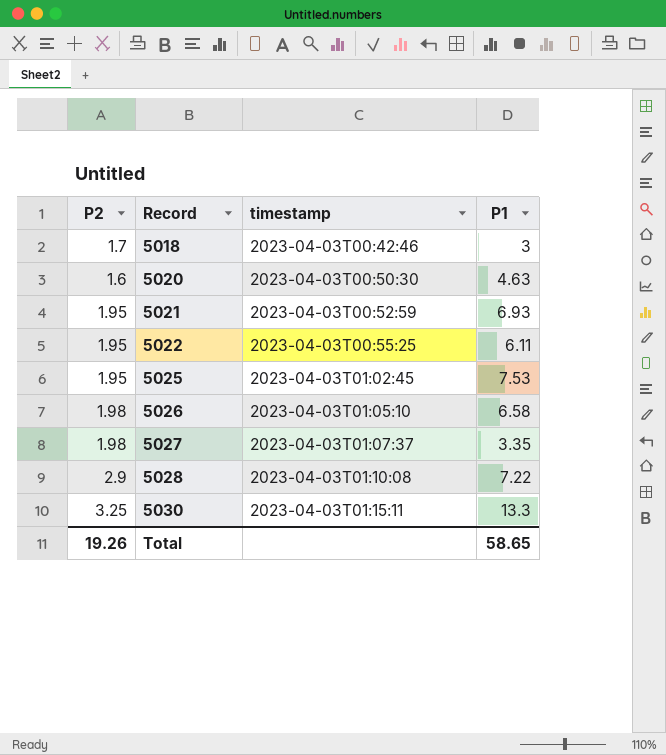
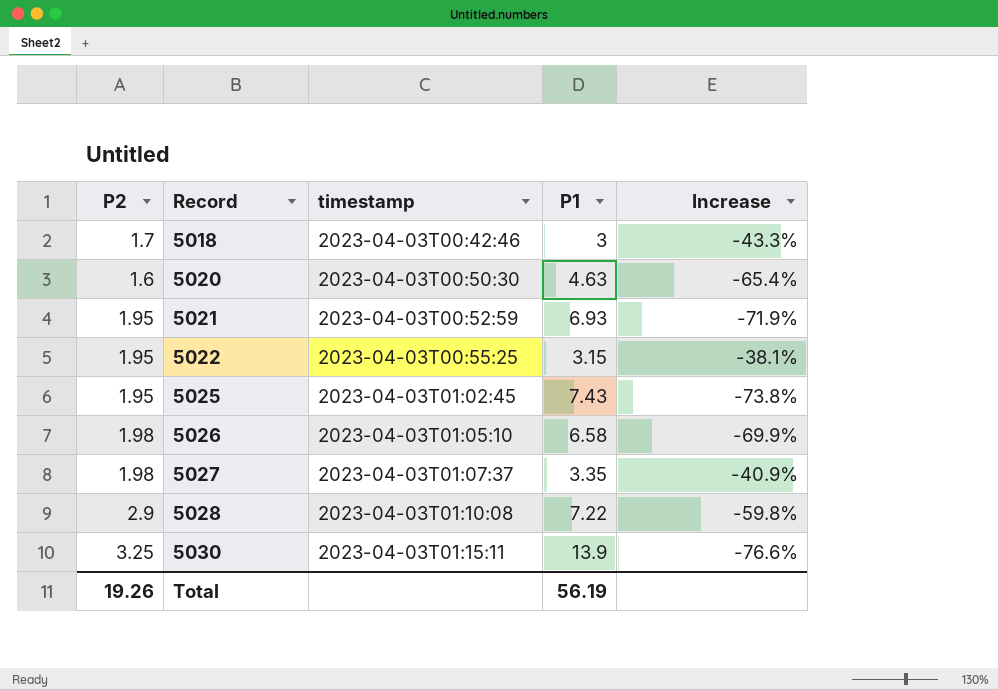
column Increase | formula: none -> ([P2] - [P1]) / [P1]
5022 | P1: 6.11 -> 3.15
5025 | P1: 7.53 -> 7.43
5030 | P1: 13.3 -> 13.9
Total | P1: 58.65 -> 56.19

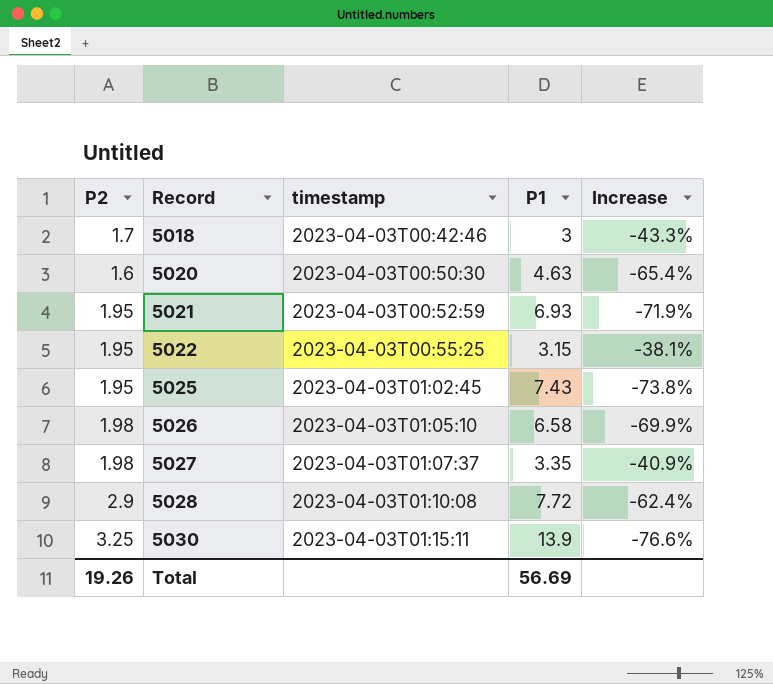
5028 | P1: 7.22 -> 7.72
5028 | Increase: -59.8% -> -62.4%
Total | P1: 56.19 -> 56.69

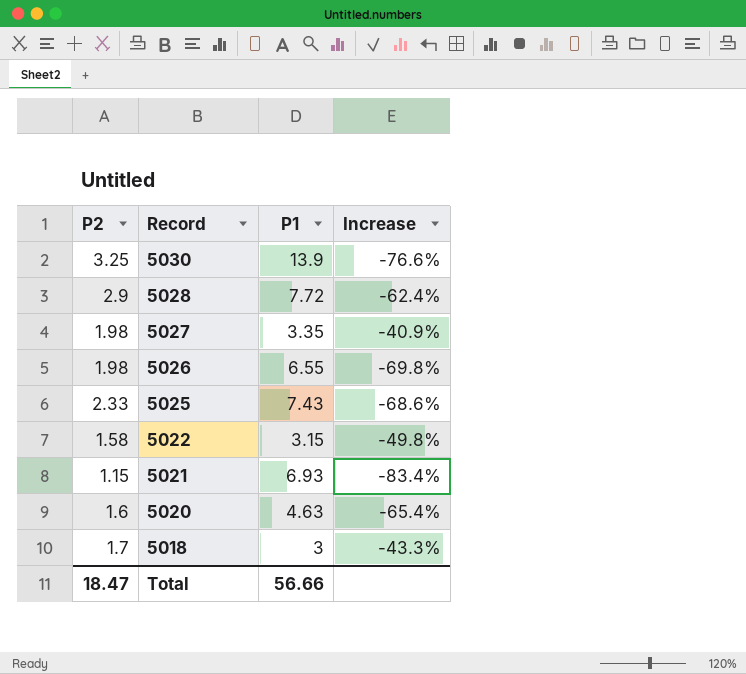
row order: Record ascending -> Record descending
column timestamp | position: 3 -> none
5026 | P1: 6.58 -> 6.55
5026 | Increase: -69.9% -> -69.8%
5025 | P2: 1.95 -> 2.33
5025 | Increase: -73.8% -> -68.6%
5022 | P2: 1.95 -> 1.58
5022 | Increase: -38.1% -> -49.8%
5021 | P2: 1.95 -> 1.15
5021 | Increase: -71.9% -> -83.4%
Total | P2: 19.26 -> 18.47
Total | P1: 56.69 -> 56.66

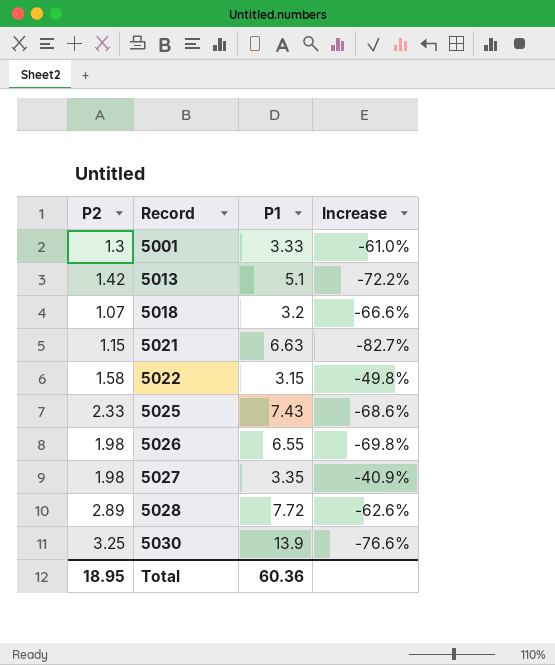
row order: Record descending -> Record ascending
row 5020: 1.6 | 4.63 | -65.4% -> none
row 5001: none -> 1.3 | 3.33 | -61.0%
row 5013: none -> 1.42 | 5.1 | -72.2%
5018 | P2: 1.7 -> 1.07
5018 | P1: 3 -> 3.2
5018 | Increase: -43.3% -> -66.6%
5021 | P1: 6.93 -> 6.63
5021 | Increase: -83.4% -> -82.7%
5028 | P2: 2.9 -> 2.89
5028 | Increase: -62.4% -> -62.6%
Total | P2: 18.47 -> 18.95
Total | P1: 56.66 -> 60.36

